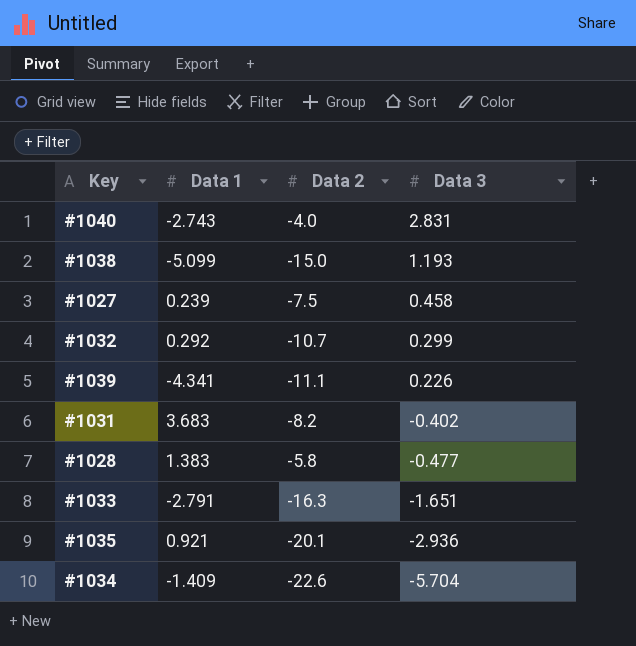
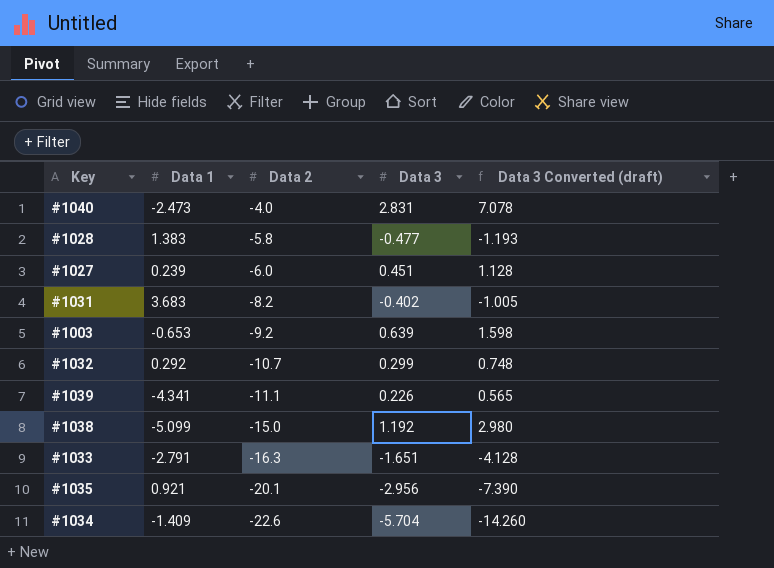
row order: Data 3 descending -> Data 2 descending
column Data 3 Converted (draft) | formula: none -> [Data 3] * 2.5
#1040 | Data 1: -2.743 -> -2.473
#1027 | Data 2: -7.5 -> -6.0
#1027 | Data 3: 0.458 -> 0.451
row #1003: none -> -0.653 | -9.2 | 0.639 | 1.598
#1038 | Data 3: 1.193 -> 1.192
#1035 | Data 3: -2.936 -> -2.956

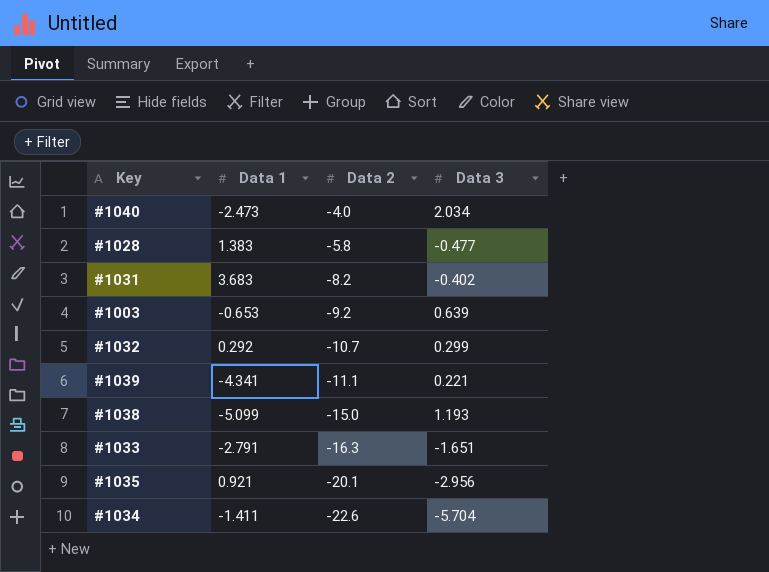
column Data 3 Converted (draft) | formula: [Data 3] * 2.5 -> none
row #1027: 0.239 | -6.0 | 0.451 | 1.128 -> none
#1040 | Data 3: 2.831 -> 2.034
#1039 | Data 3: 0.226 -> 0.221
#1038 | Data 3: 1.192 -> 1.193
#1034 | Data 1: -1.409 -> -1.411

